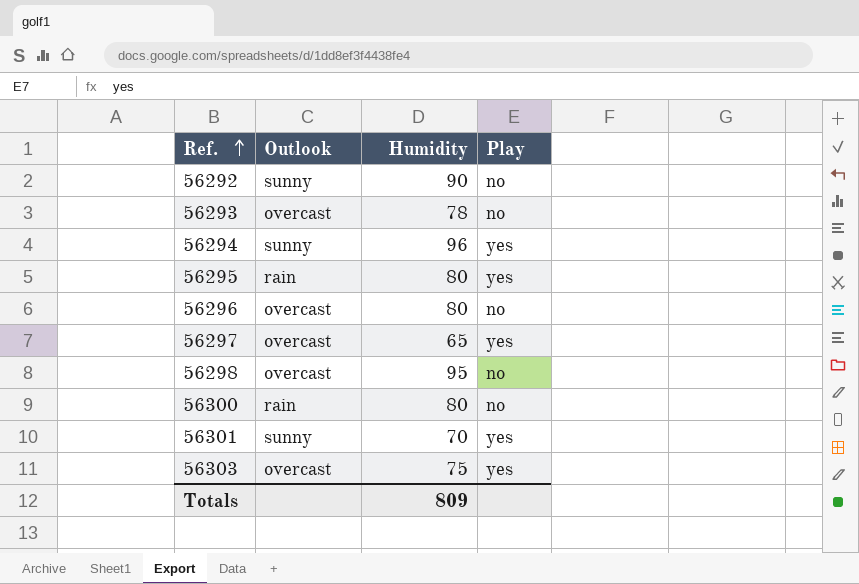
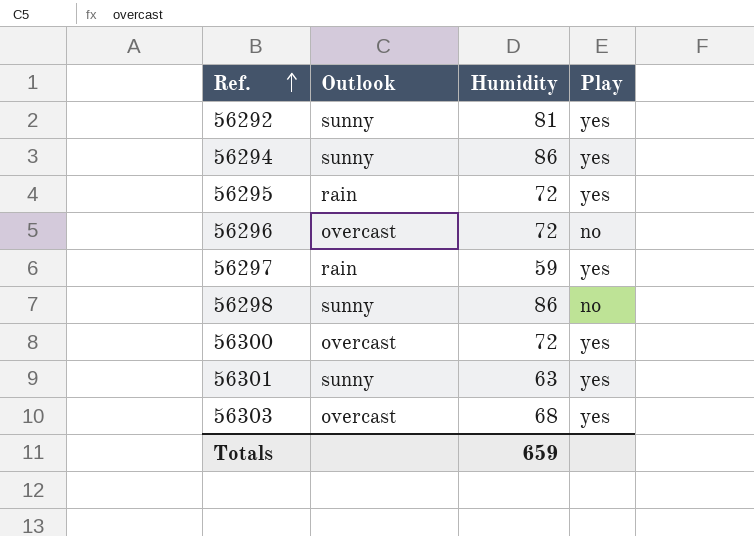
row 56293: overcast | 78 | no -> none
56292 | Humidity: 90 -> 81
56292 | Play: no -> yes
56294 | Humidity: 96 -> 86
56295 | Humidity: 80 -> 72
56296 | Humidity: 80 -> 72
56297 | Outlook: overcast -> rain
56297 | Humidity: 65 -> 59
56298 | Outlook: overcast -> sunny
56298 | Humidity: 95 -> 86
56300 | Outlook: rain -> overcast
56300 | Humidity: 80 -> 72
56300 | Play: no -> yes
56301 | Humidity: 70 -> 63
56303 | Humidity: 75 -> 68
Totals | Humidity: 809 -> 659

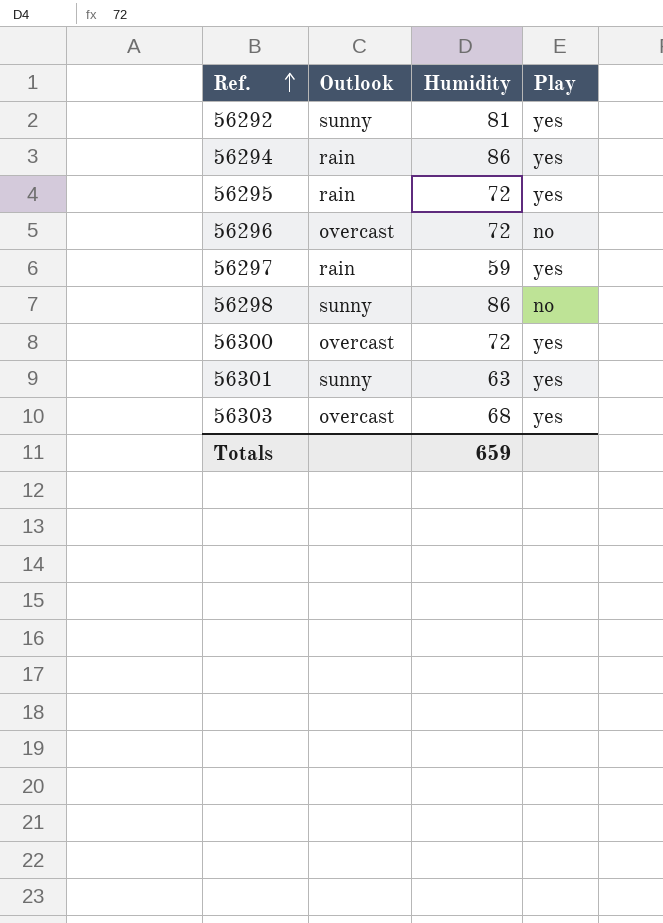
56294 | Outlook: sunny -> rain

